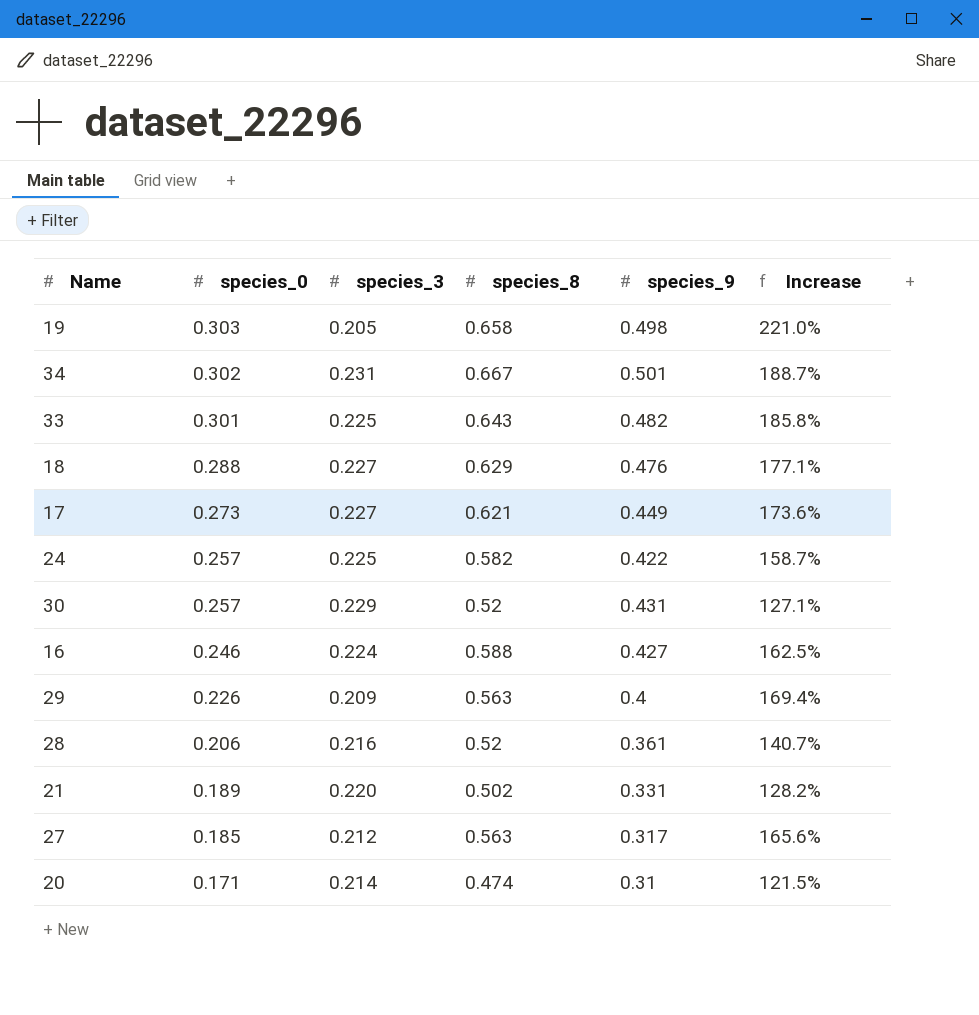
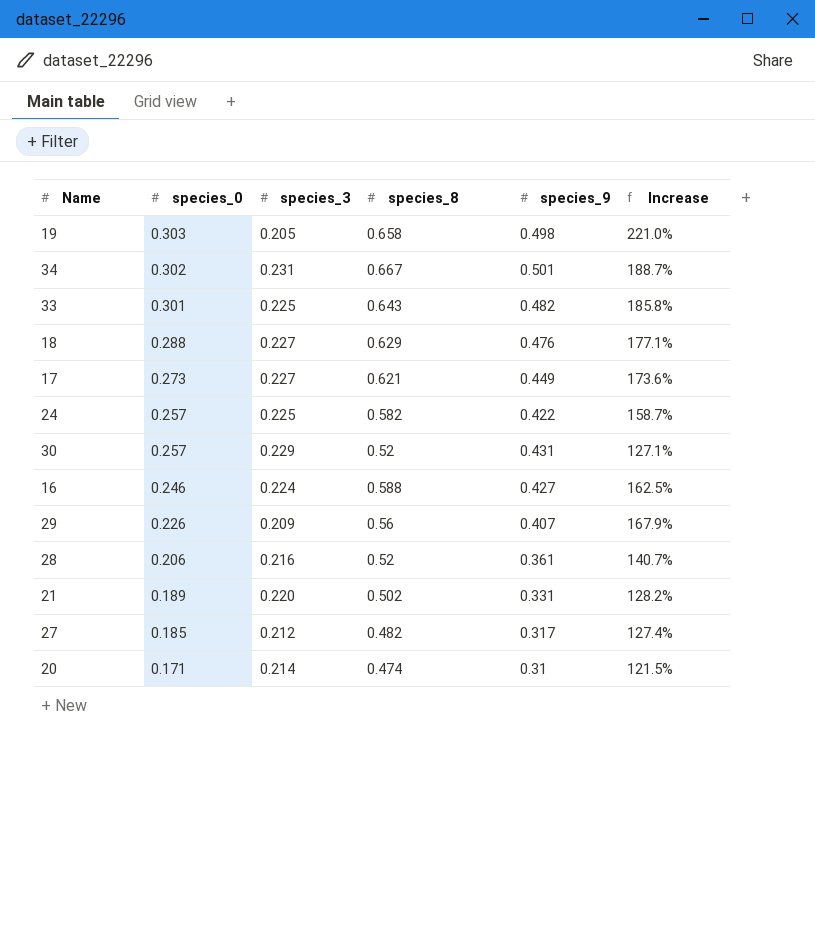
29 | species_8: 0.563 -> 0.56
29 | species_9: 0.4 -> 0.407
29 | Increase: 169.4% -> 167.9%
27 | species_8: 0.563 -> 0.482
27 | Increase: 165.6% -> 127.4%

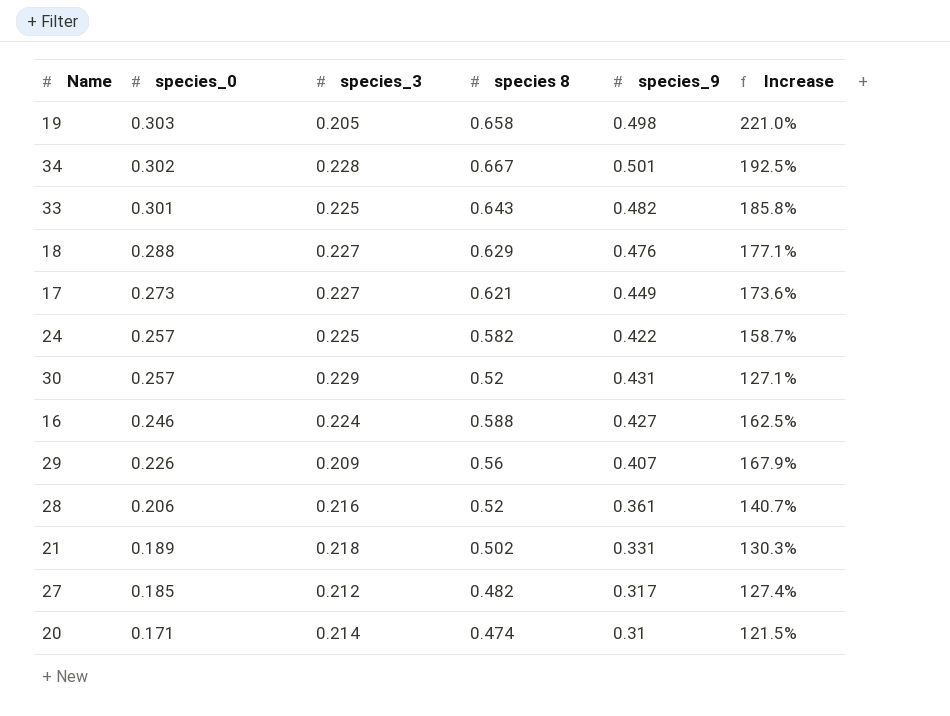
column name: species_8 -> species 8
34 | species_3: 0.231 -> 0.228
34 | Increase: 188.7% -> 192.5%
21 | species_3: 0.220 -> 0.218
21 | Increase: 128.2% -> 130.3%

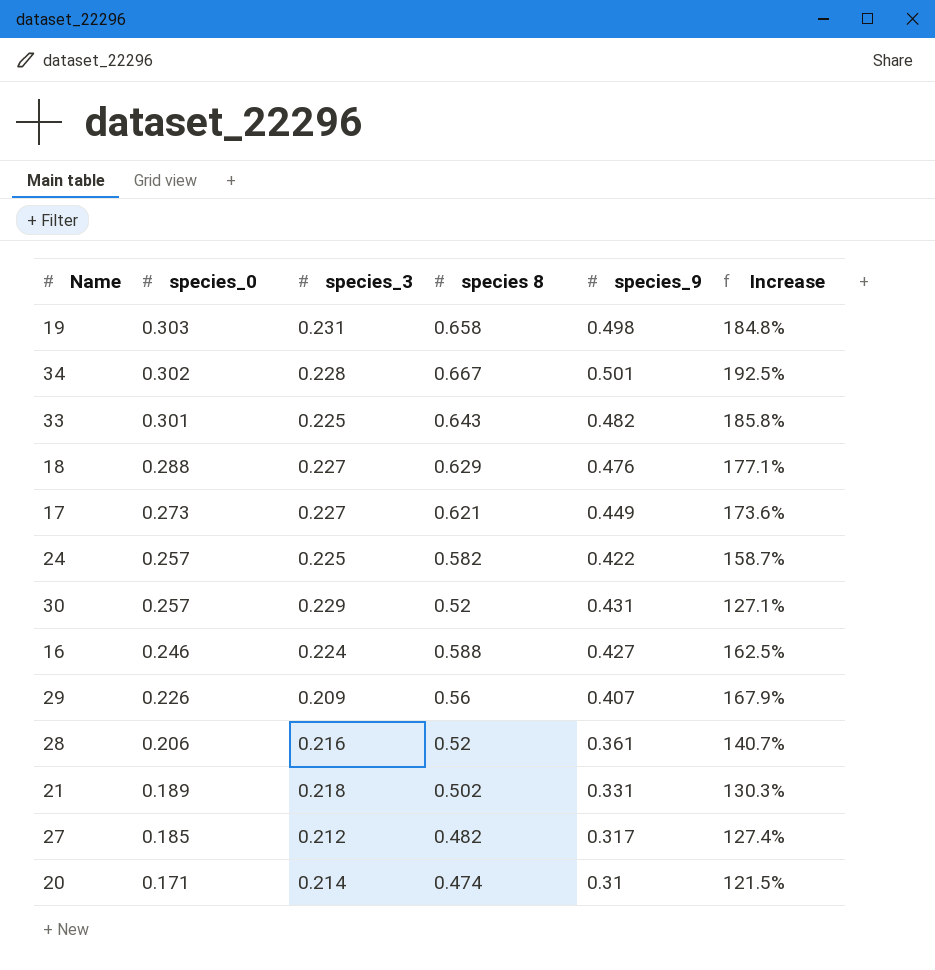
19 | species_3: 0.205 -> 0.231
19 | Increase: 221.0% -> 184.8%

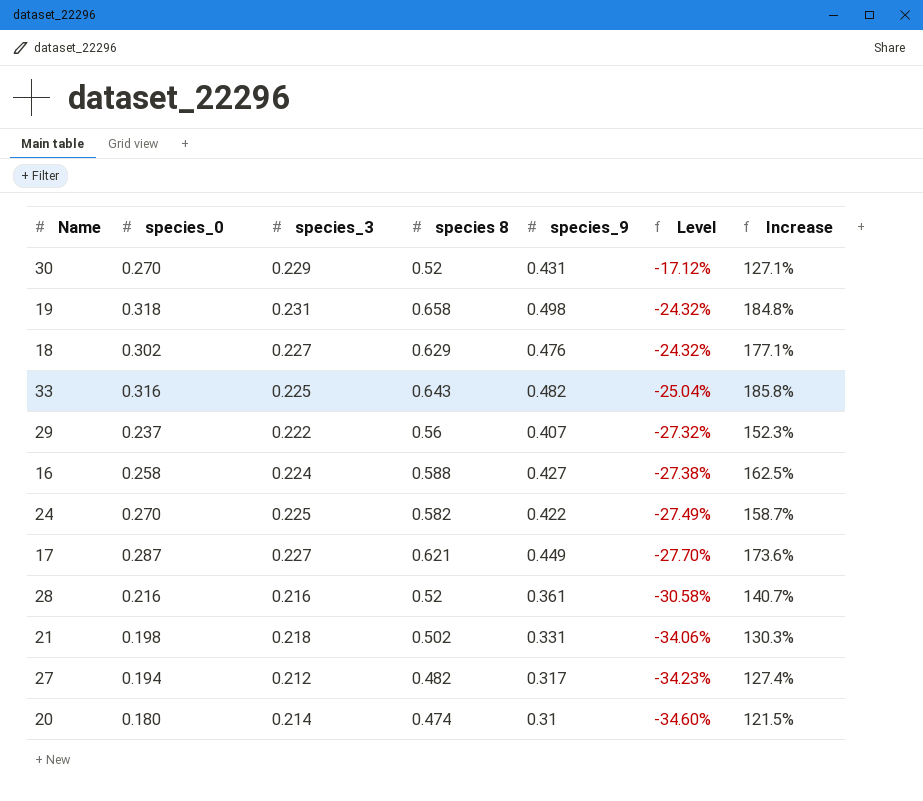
row order: species_0 descending -> Level descending
column Level | formula: none -> ([species_9] - [species 8]) / [species 8]
row 34: 0.302 | 0.228 | 0.667 | 0.501 | 192.5% -> none
30 | species_0: 0.257 -> 0.270
19 | species_0: 0.303 -> 0.318
18 | species_0: 0.288 -> 0.302
33 | species_0: 0.301 -> 0.316
29 | species_0: 0.226 -> 0.237
29 | species_3: 0.209 -> 0.222
29 | Increase: 167.9% -> 152.3%
16 | species_0: 0.246 -> 0.258
24 | species_0: 0.257 -> 0.270
17 | species_0: 0.273 -> 0.287
28 | species_0: 0.206 -> 0.216
21 | species_0: 0.189 -> 0.198
27 | species_0: 0.185 -> 0.194
20 | species_0: 0.171 -> 0.180

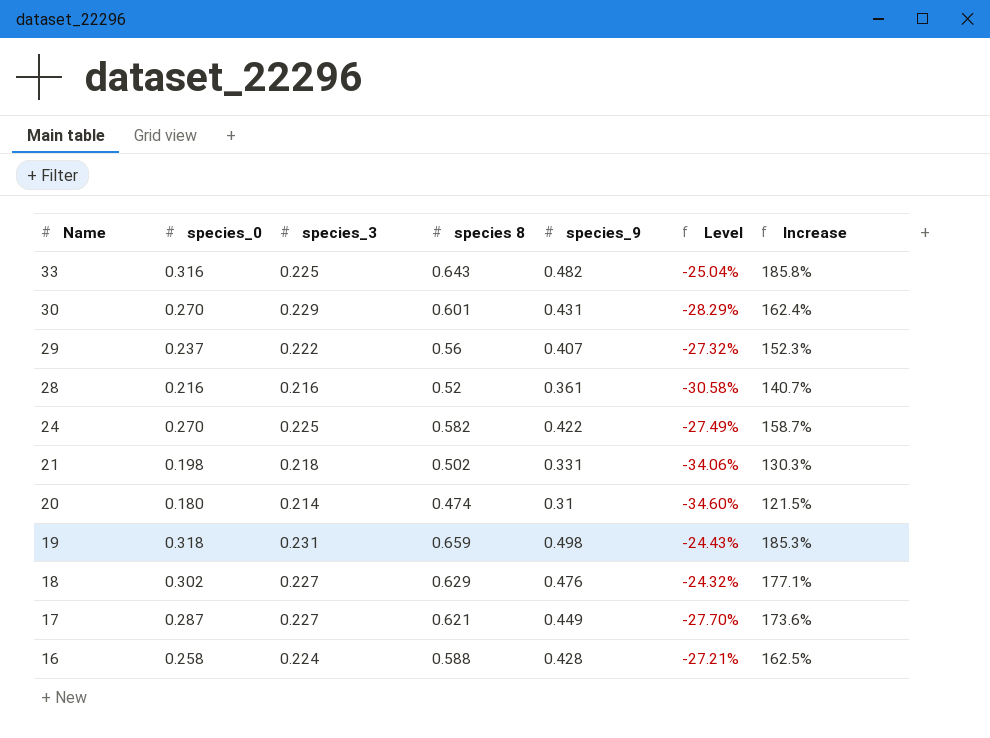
row order: Level descending -> Name descending
row 27: 0.194 | 0.212 | 0.482 | 0.317 | -34.23% | 127.4% -> none
30 | species 8: 0.52 -> 0.601
30 | Level: -17.12% -> -28.29%
30 | Increase: 127.1% -> 162.4%
19 | species 8: 0.658 -> 0.659
19 | Level: -24.32% -> -24.43%
19 | Increase: 184.8% -> 185.3%
16 | species_9: 0.427 -> 0.428
16 | Level: -27.38% -> -27.21%

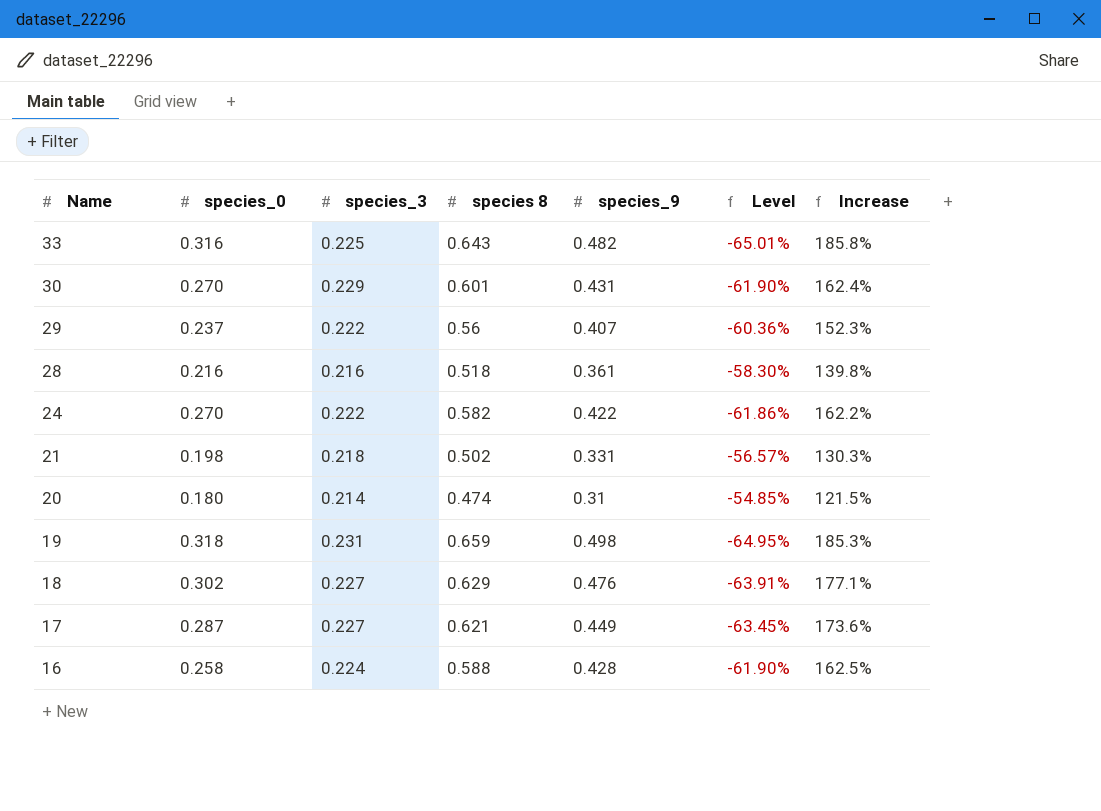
column Level | formula: ([species_9] - [species 8]) / [species 8] -> ([species_3] - [species 8]) / [species 8]
28 | species 8: 0.52 -> 0.518
28 | Increase: 140.7% -> 139.8%
24 | species_3: 0.225 -> 0.222
24 | Increase: 158.7% -> 162.2%

